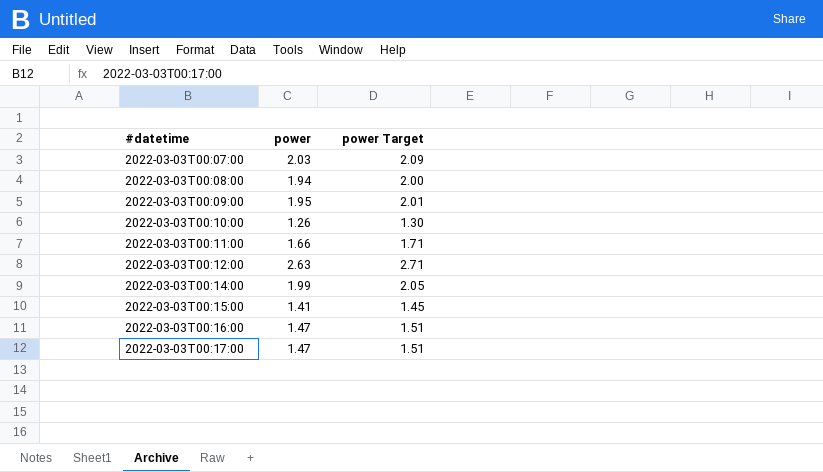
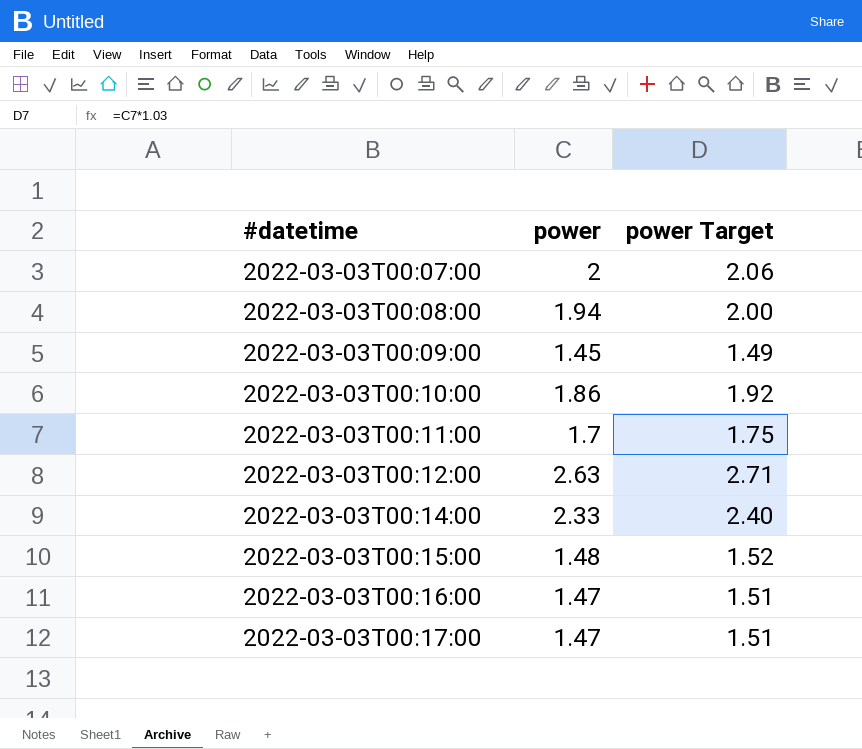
2022-03-03T00:07:00 | power: 2.03 -> 2
2022-03-03T00:07:00 | power Target: 2.09 -> 2.06
2022-03-03T00:09:00 | power: 1.95 -> 1.45
2022-03-03T00:09:00 | power Target: 2.01 -> 1.49
2022-03-03T00:10:00 | power: 1.26 -> 1.86
2022-03-03T00:10:00 | power Target: 1.30 -> 1.92
2022-03-03T00:11:00 | power: 1.66 -> 1.7
2022-03-03T00:11:00 | power Target: 1.71 -> 1.75
2022-03-03T00:14:00 | power: 1.99 -> 2.33
2022-03-03T00:14:00 | power Target: 2.05 -> 2.40
2022-03-03T00:15:00 | power: 1.41 -> 1.48
2022-03-03T00:15:00 | power Target: 1.45 -> 1.52

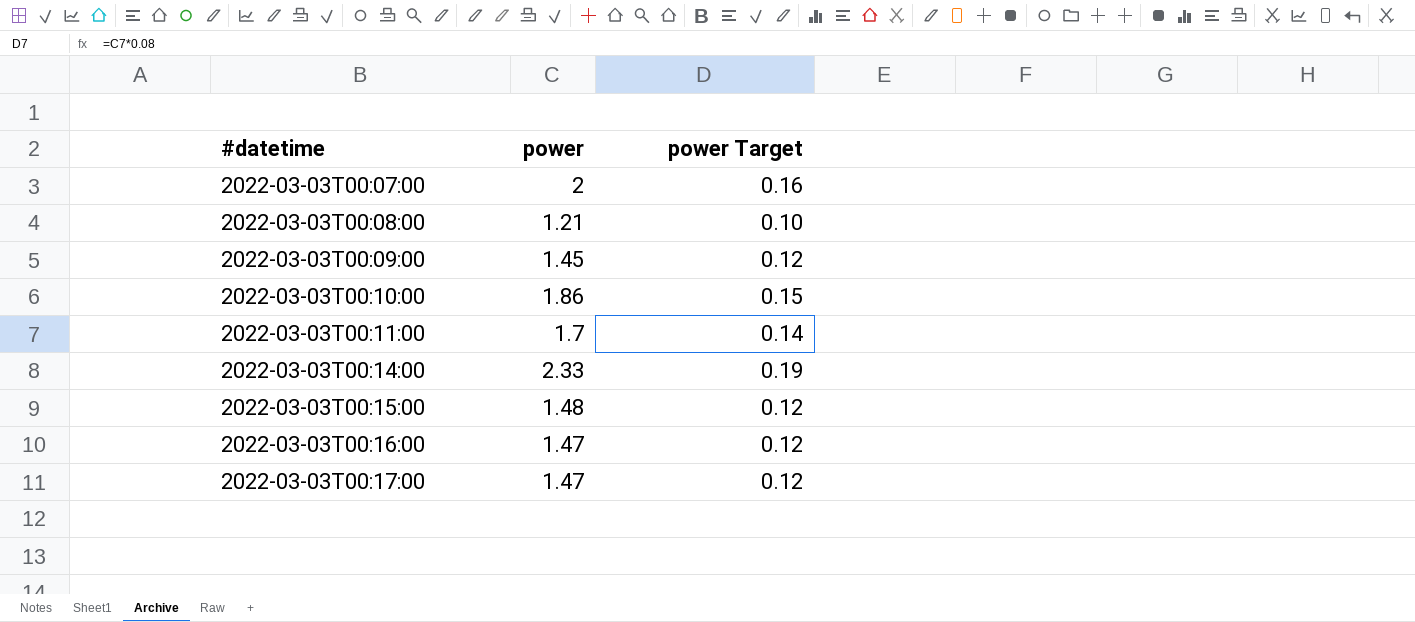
column power Target | formula: [power] * 1.03 -> [power] * 0.08
row 2022-03-03T00:12:00: 2.63 | 2.71 -> none
2022-03-03T00:08:00 | power: 1.94 -> 1.21

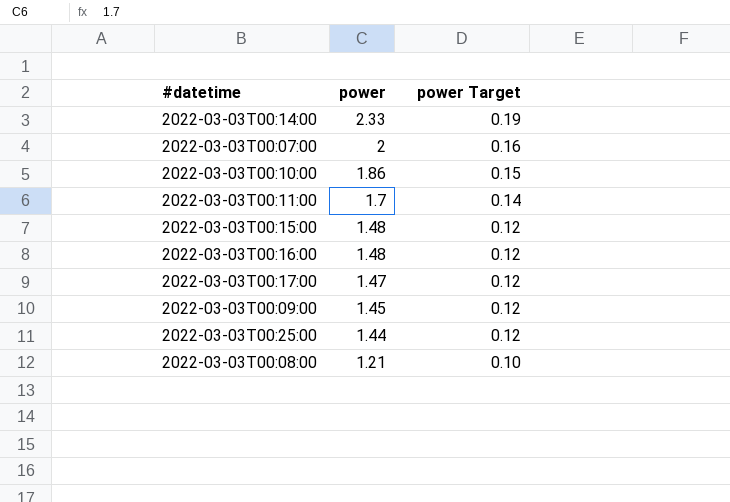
row order: #datetime ascending -> power descending
2022-03-03T00:16:00 | power: 1.47 -> 1.48
row 2022-03-03T00:25:00: none -> 1.44 | 0.12

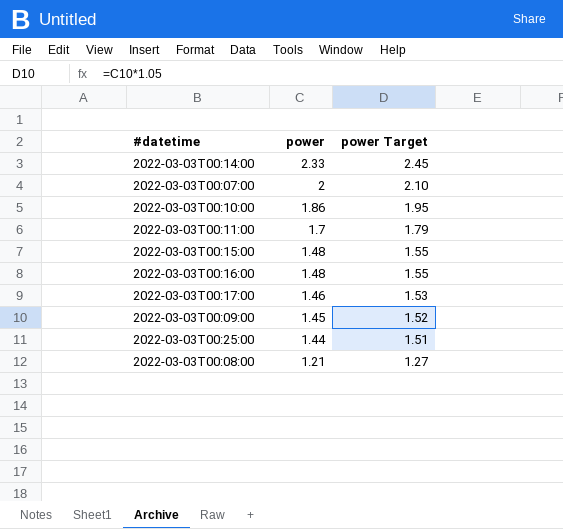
column power Target | formula: [power] * 0.08 -> [power] * 1.05
2022-03-03T00:17:00 | power: 1.47 -> 1.46

